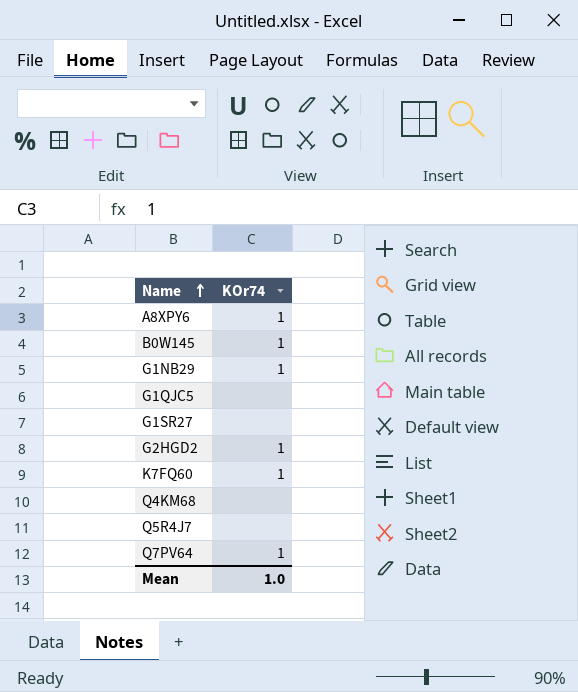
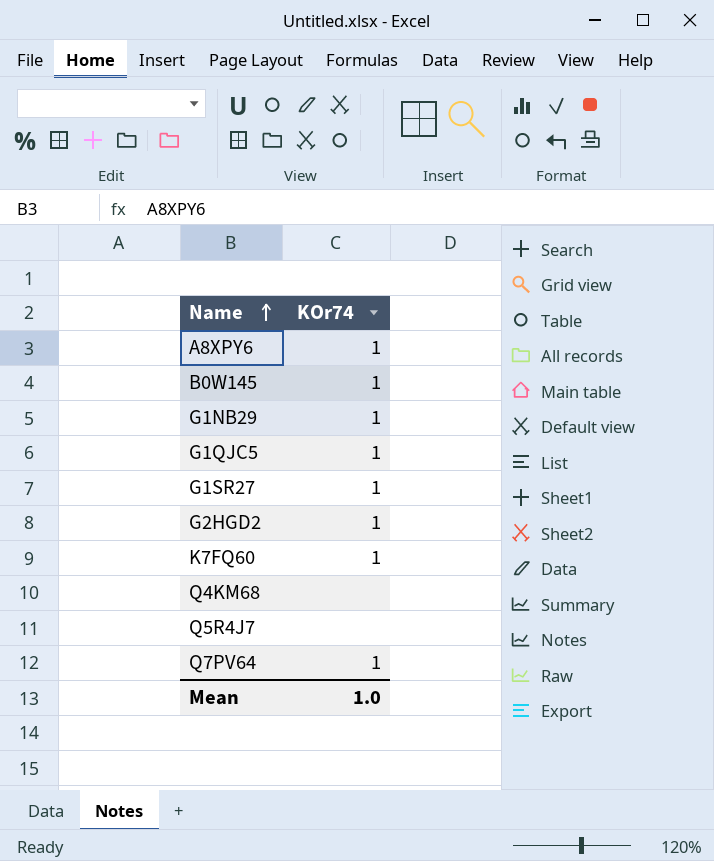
G1QJC5 | KOr74: none -> 1
G1SR27 | KOr74: none -> 1

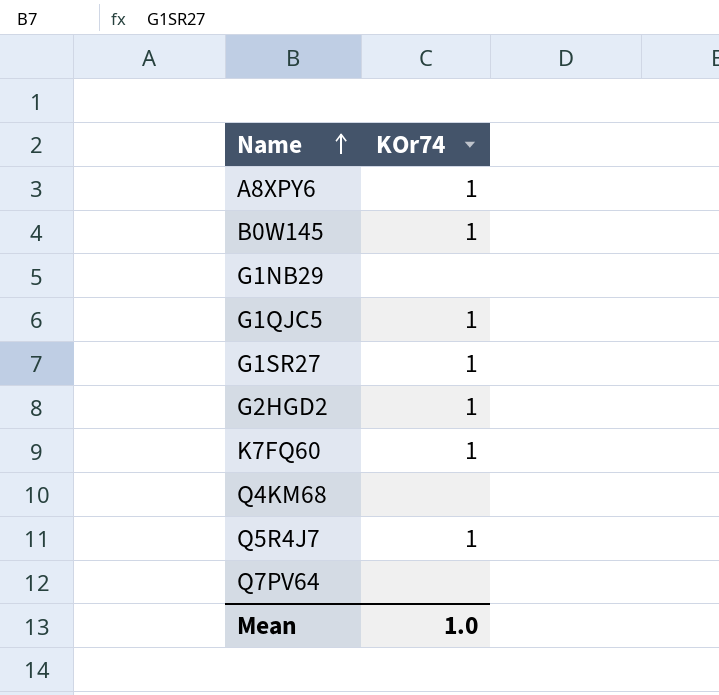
G1NB29 | KOr74: 1 -> none
Q5R4J7 | KOr74: none -> 1
Q7PV64 | KOr74: 1 -> none

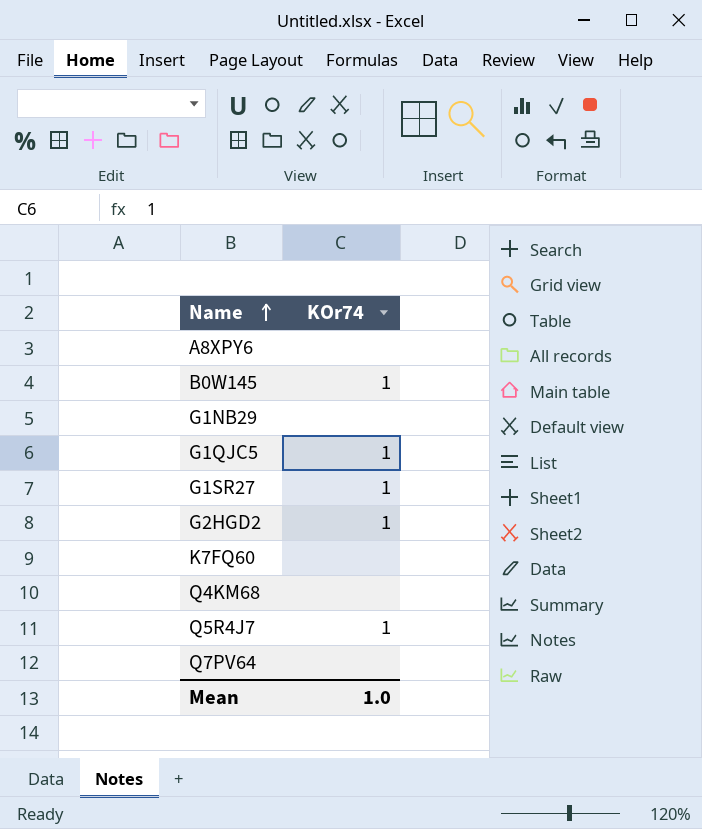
A8XPY6 | KOr74: 1 -> none
K7FQ60 | KOr74: 1 -> none

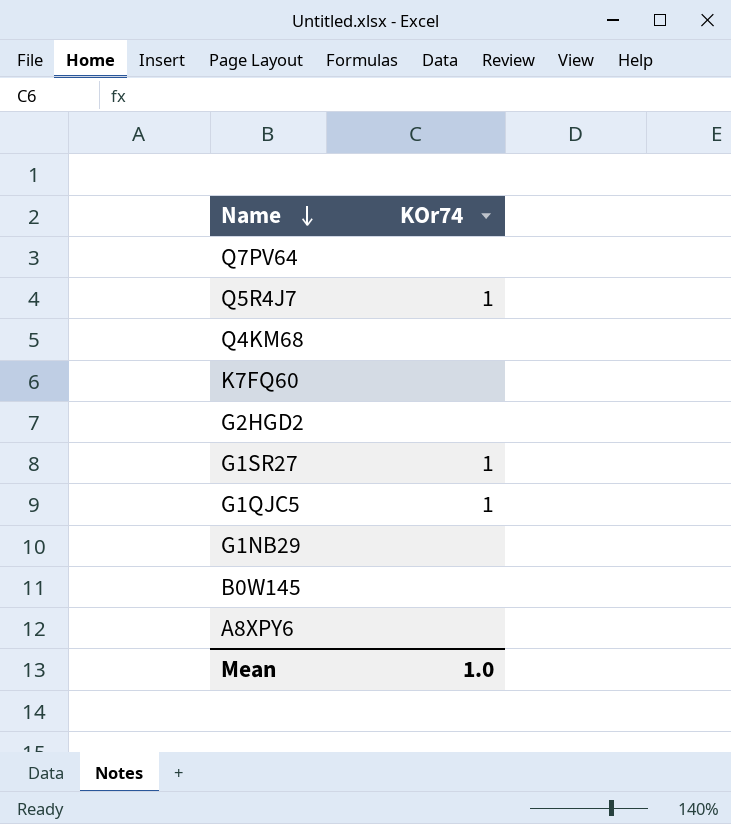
row order: Name ascending -> Name descending
G2HGD2 | KOr74: 1 -> none
B0W145 | KOr74: 1 -> none

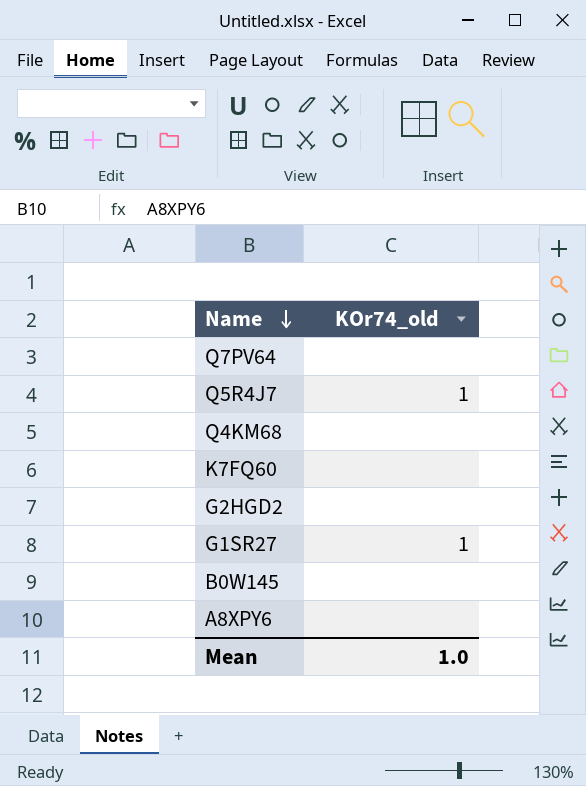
column name: KOr74 -> KOr74_old
row G1QJC5: 1 -> none
row G1NB29: none -> none

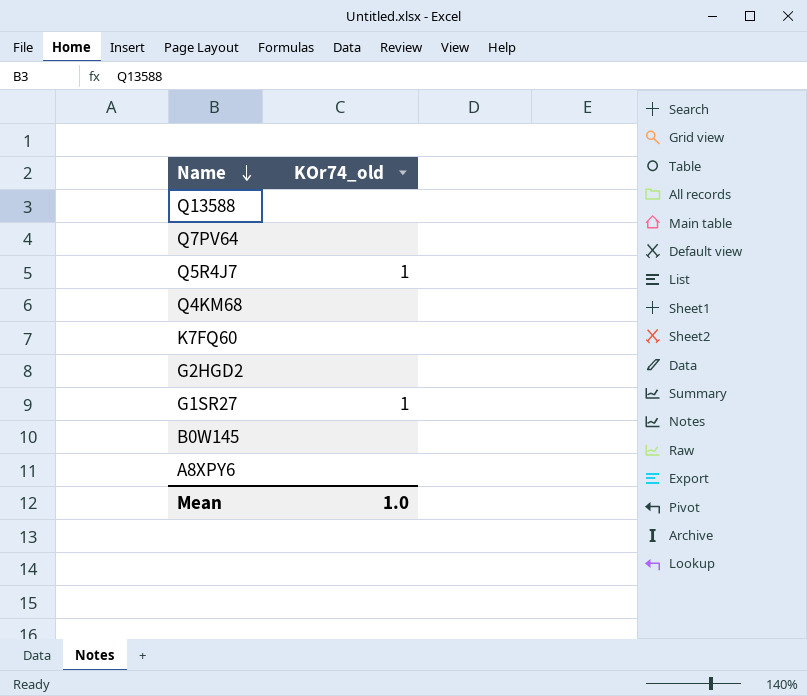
row Q13588: none -> none

